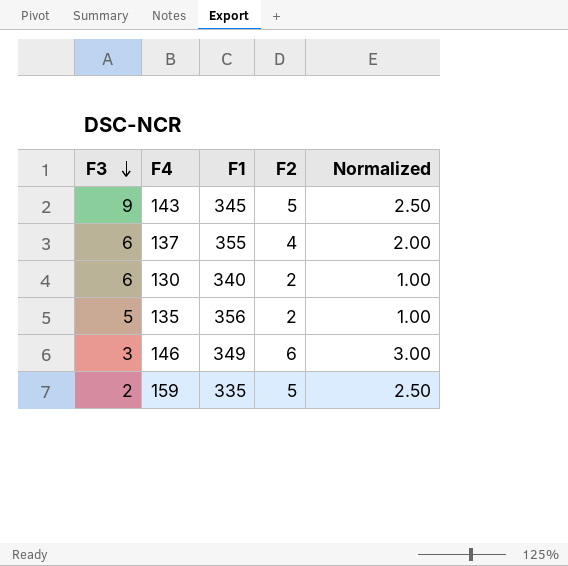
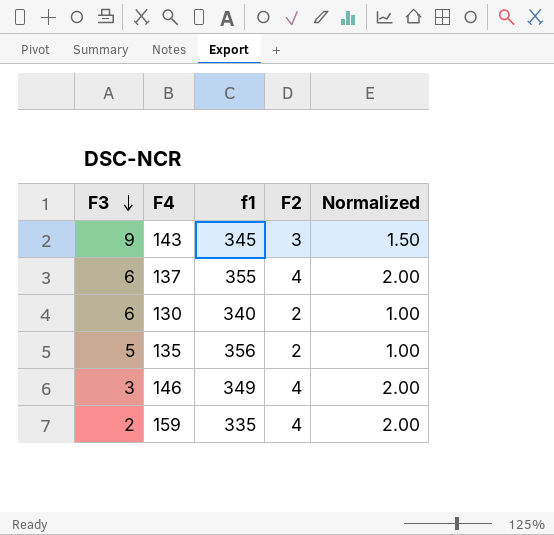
column name: F1 -> f1
143 | F2: 5 -> 3
143 | Normalized: 2.50 -> 1.50
146 | F2: 6 -> 4
146 | Normalized: 3.00 -> 2.00
159 | F2: 5 -> 4
159 | Normalized: 2.50 -> 2.00

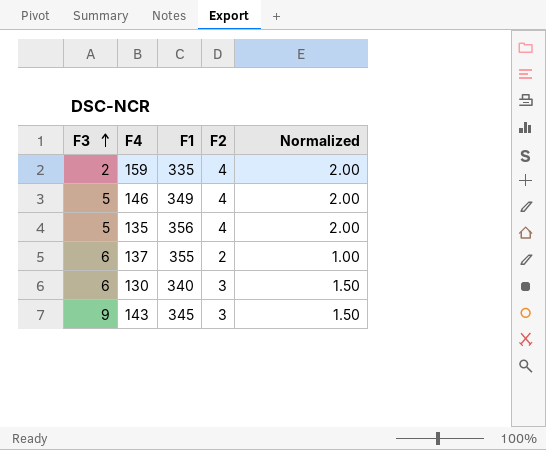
row order: F3 descending -> F3 ascending
column name: f1 -> F1
146 | F3: 3 -> 5
135 | F2: 2 -> 4
135 | Normalized: 1.00 -> 2.00
137 | F2: 4 -> 2
137 | Normalized: 2.00 -> 1.00
130 | F2: 2 -> 3
130 | Normalized: 1.00 -> 1.50

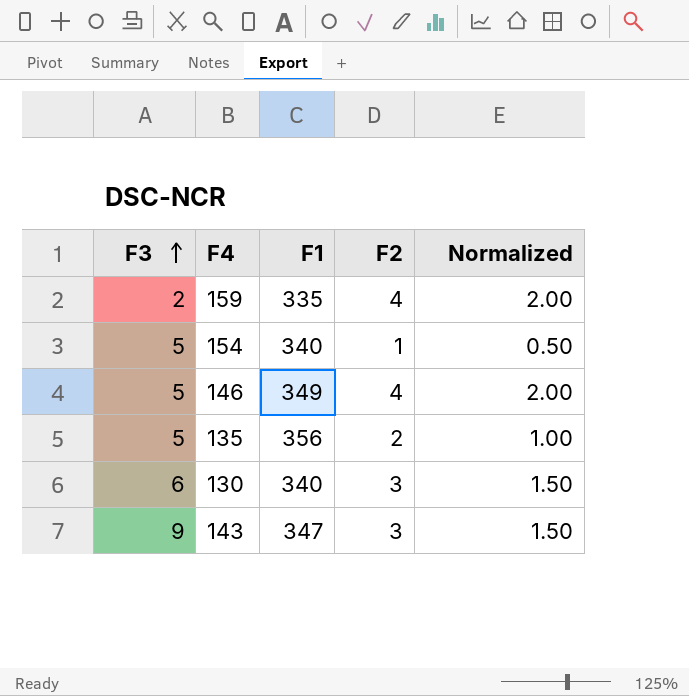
row 137: 6 | 355 | 2 | 1.00 -> none
row 154: none -> 5 | 340 | 1 | 0.50
135 | F2: 4 -> 2
135 | Normalized: 2.00 -> 1.00
143 | F1: 345 -> 347

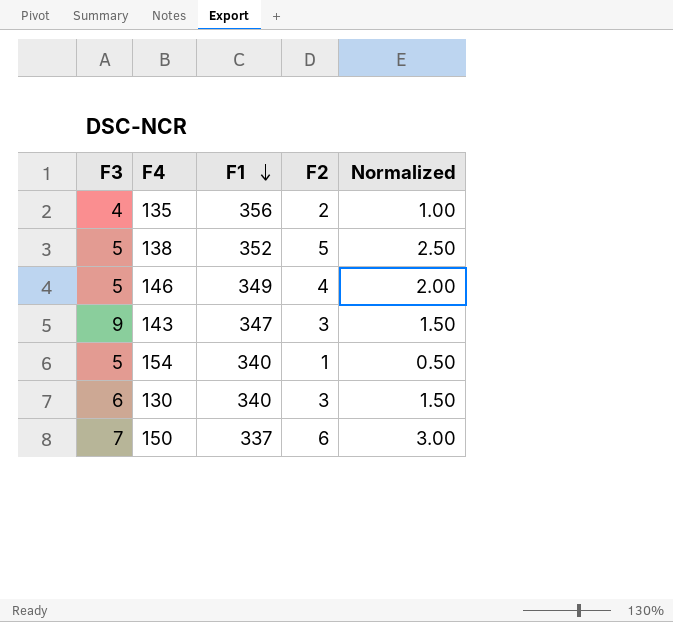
row order: F3 ascending -> F1 descending
row 159: 2 | 335 | 4 | 2.00 -> none
135 | F3: 5 -> 4
row 138: none -> 5 | 352 | 5 | 2.50
row 150: none -> 7 | 337 | 6 | 3.00

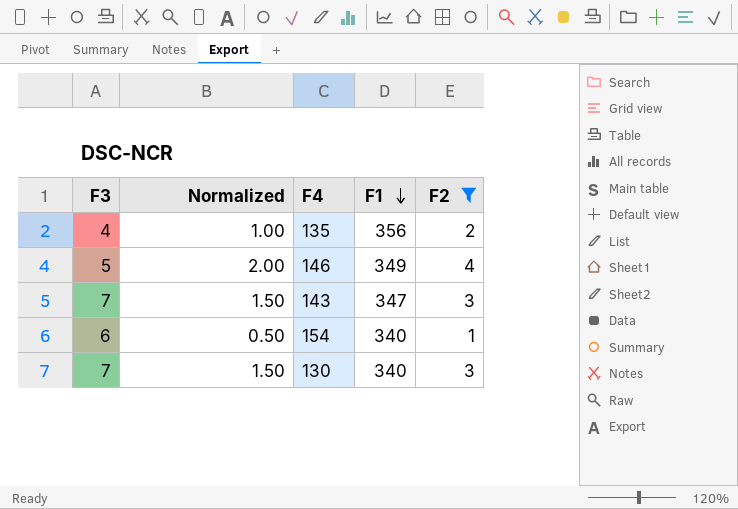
filter: none -> F2 <= 4
column Normalized | position: 5 -> 2
143 | F3: 9 -> 7
154 | F3: 5 -> 6
130 | F3: 6 -> 7

